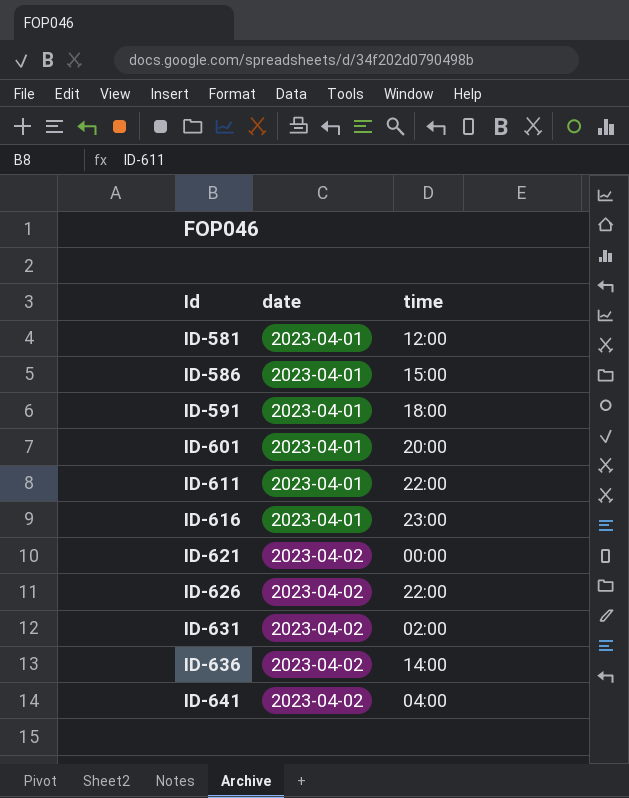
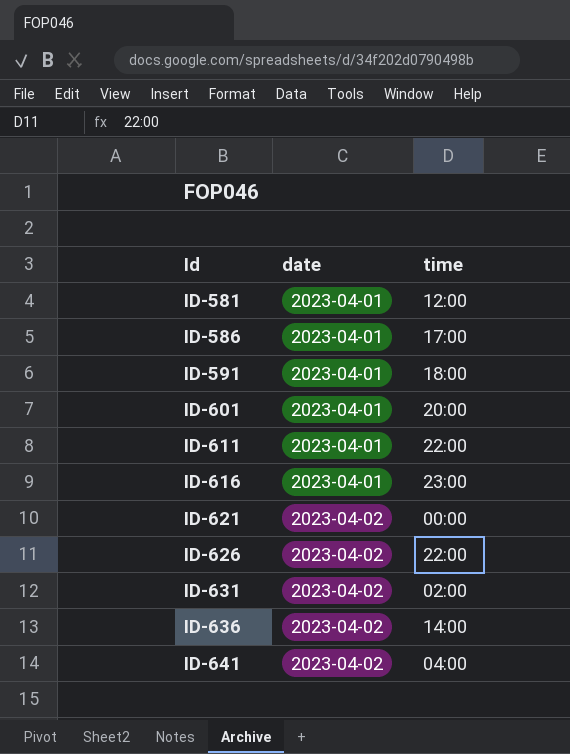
ID-586 | time: 15:00 -> 17:00

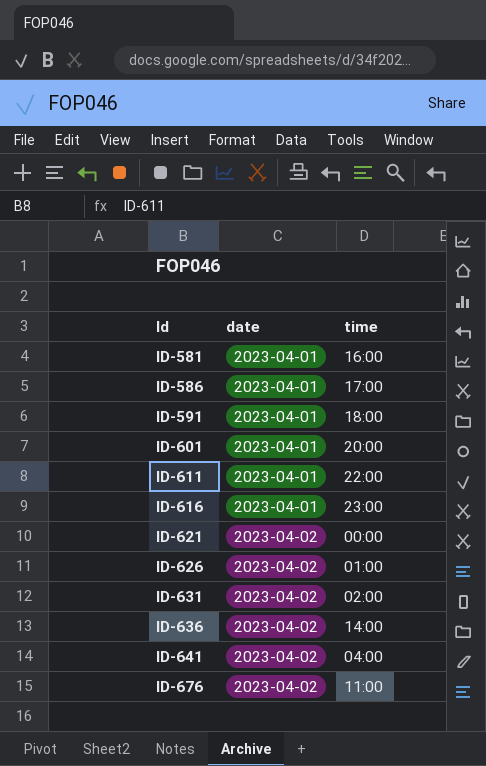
ID-581 | time: 12:00 -> 16:00
ID-626 | time: 22:00 -> 01:00
row ID-676: none -> 2023-04-02 | 11:00

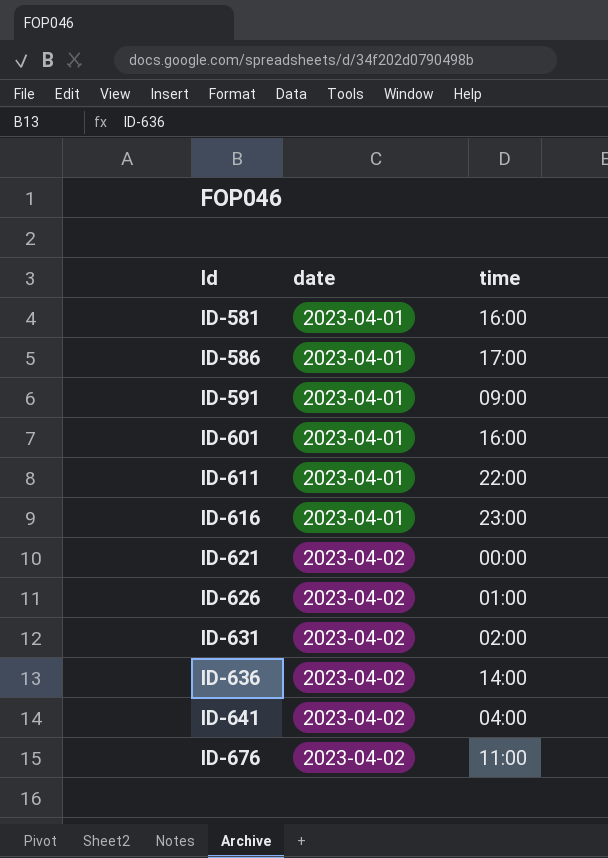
ID-591 | time: 18:00 -> 09:00
ID-601 | time: 20:00 -> 16:00

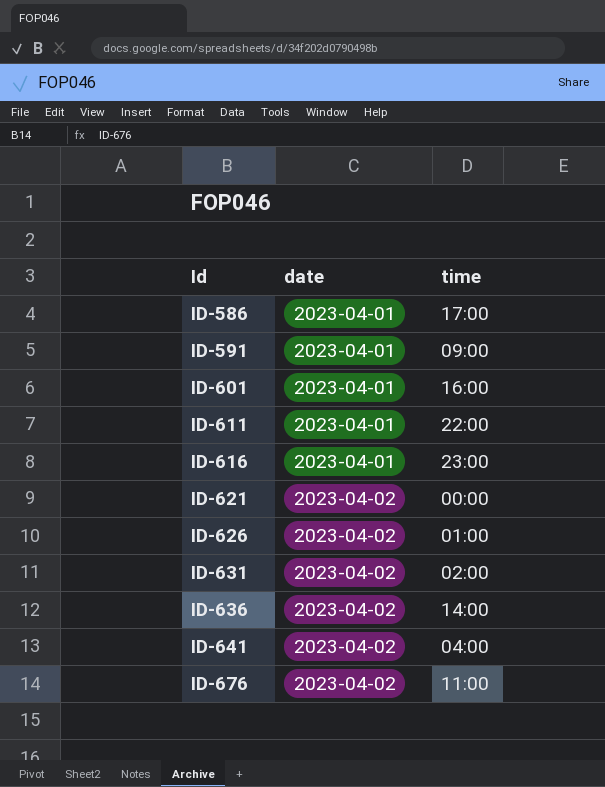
row ID-581: 2023-04-01 | 16:00 -> none

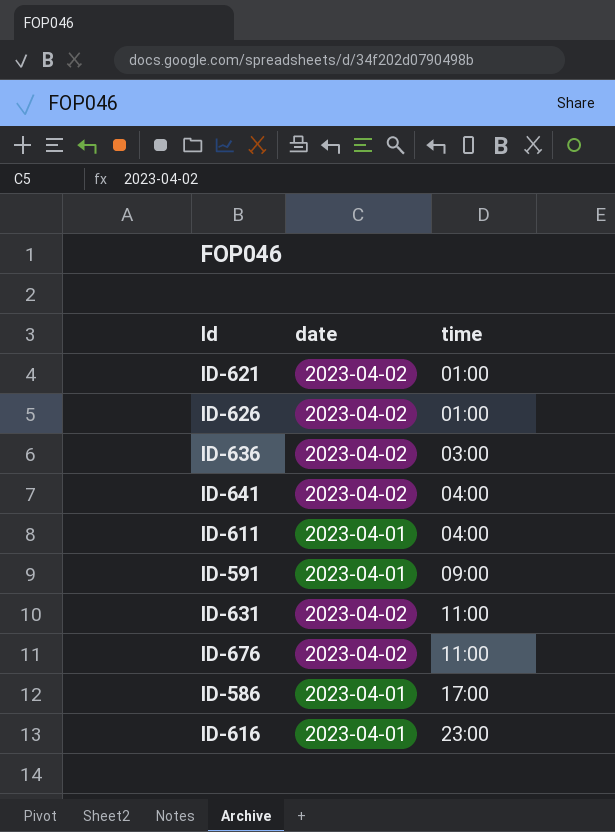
row order: Id ascending -> time ascending
row ID-601: 2023-04-01 | 16:00 -> none
ID-621 | time: 00:00 -> 01:00
ID-636 | time: 14:00 -> 03:00
ID-611 | time: 22:00 -> 04:00
ID-631 | time: 02:00 -> 11:00

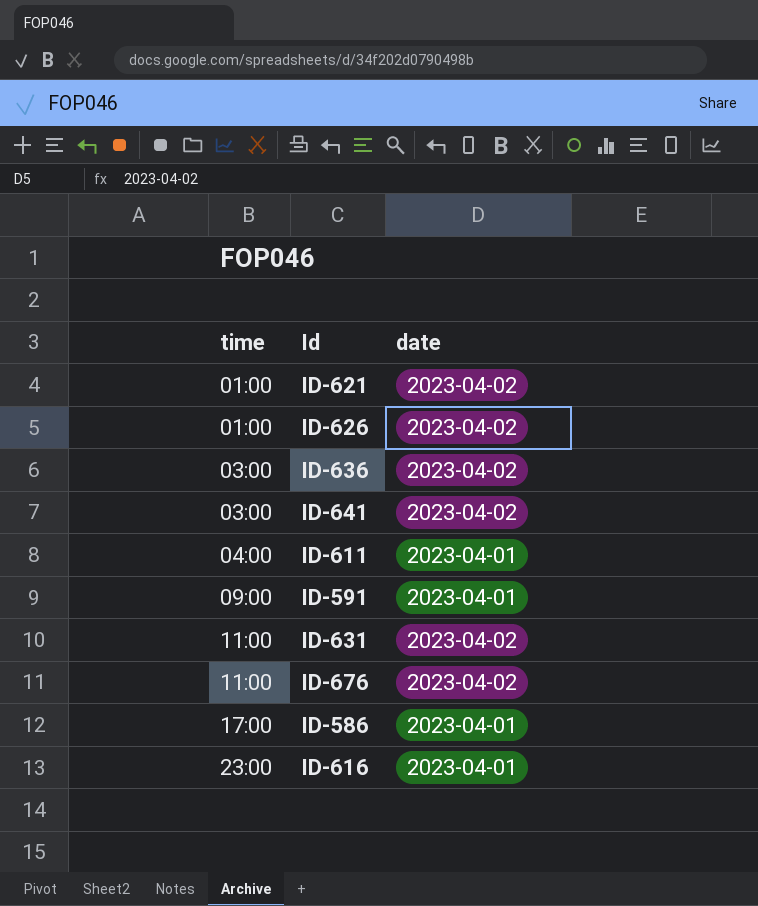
column time | position: 3 -> 1
ID-641 | time: 04:00 -> 03:00

